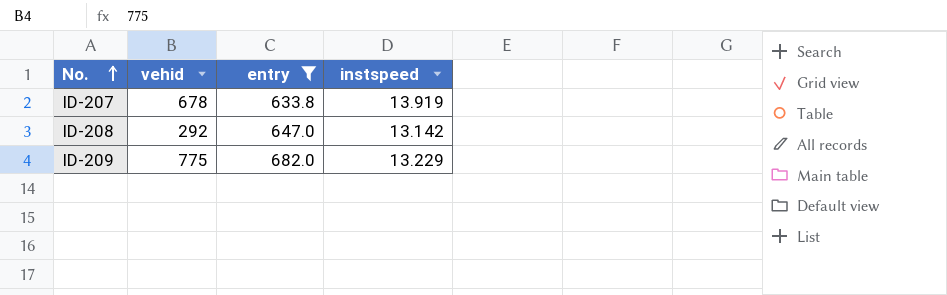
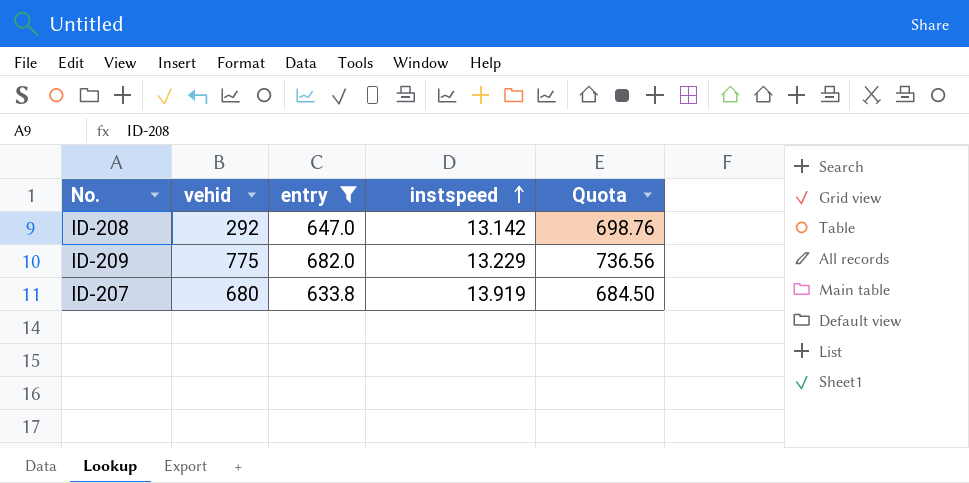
row order: No. ascending -> instspeed ascending
column Quota | formula: none -> [entry] * 1.08
ID-207 | vehid: 678 -> 680

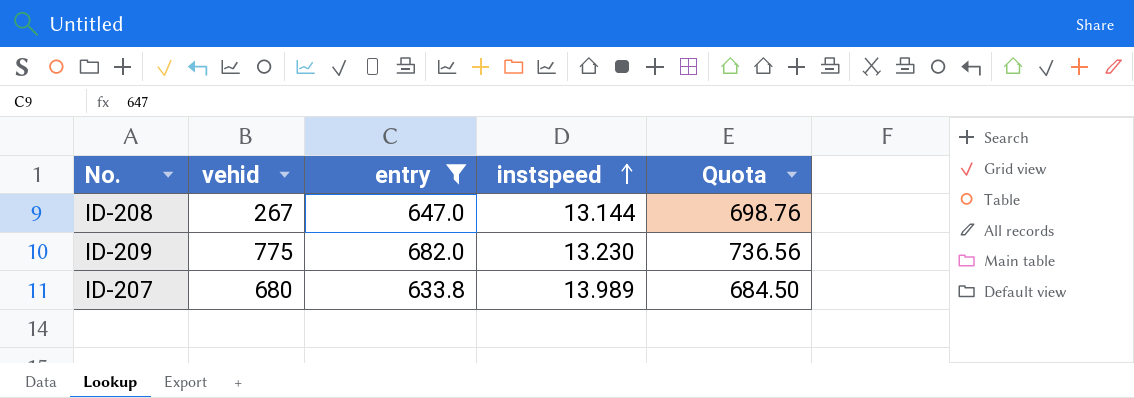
ID-208 | vehid: 292 -> 267
ID-208 | instspeed: 13.142 -> 13.144
ID-209 | instspeed: 13.229 -> 13.230
ID-207 | instspeed: 13.919 -> 13.989

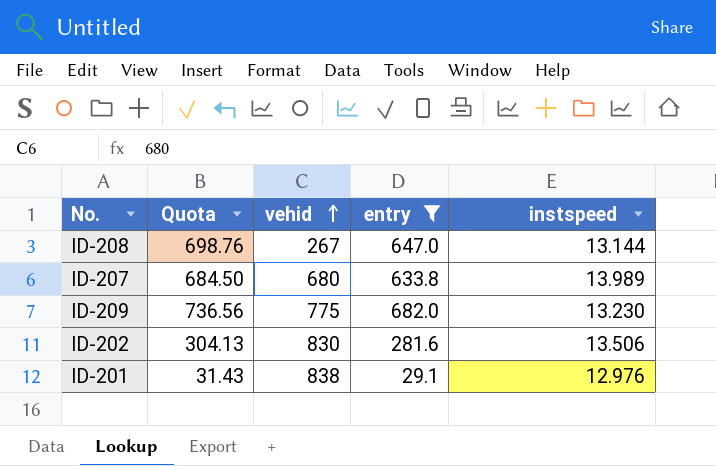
row order: instspeed ascending -> vehid ascending
column Quota | position: 5 -> 2
row ID-202: none -> 304.13 | 830 | 281.6 | 13.506
row ID-201: none -> 31.43 | 838 | 29.1 | 12.976

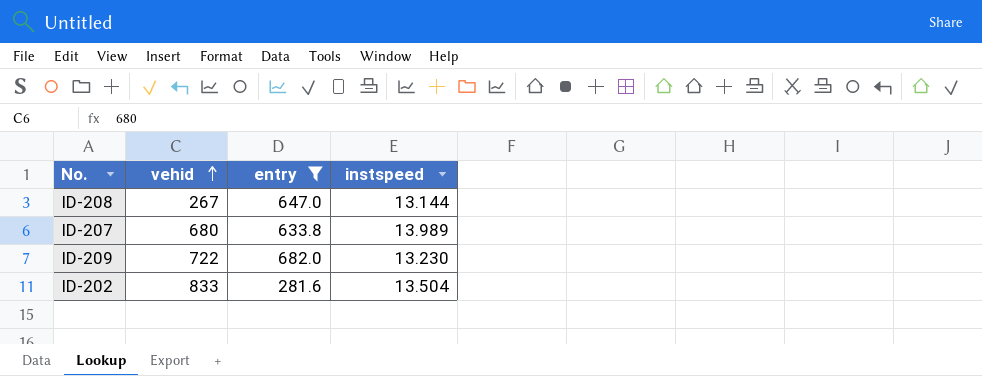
column Quota | formula: [entry] * 1.08 -> none
row ID-201: 31.43 | 838 | 29.1 | 12.976 -> none
ID-209 | vehid: 775 -> 722
ID-202 | vehid: 830 -> 833
ID-202 | instspeed: 13.506 -> 13.504

